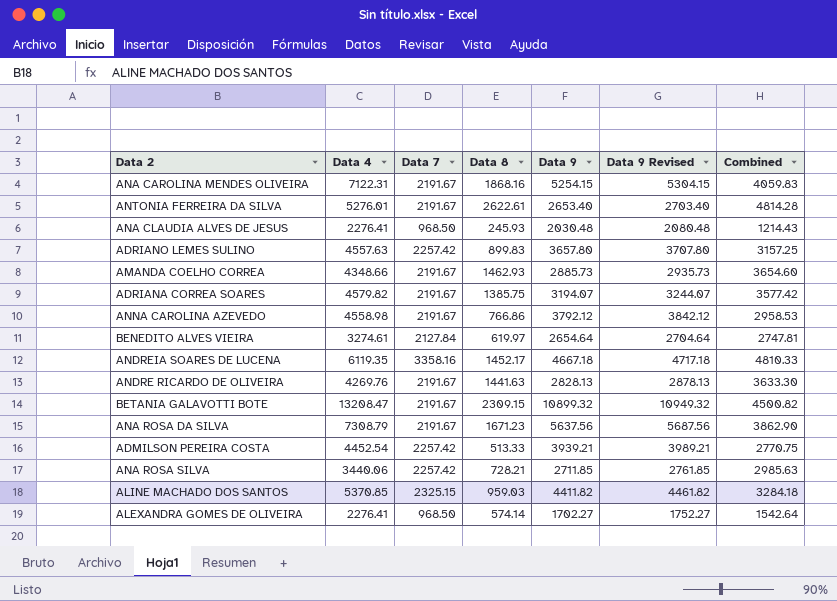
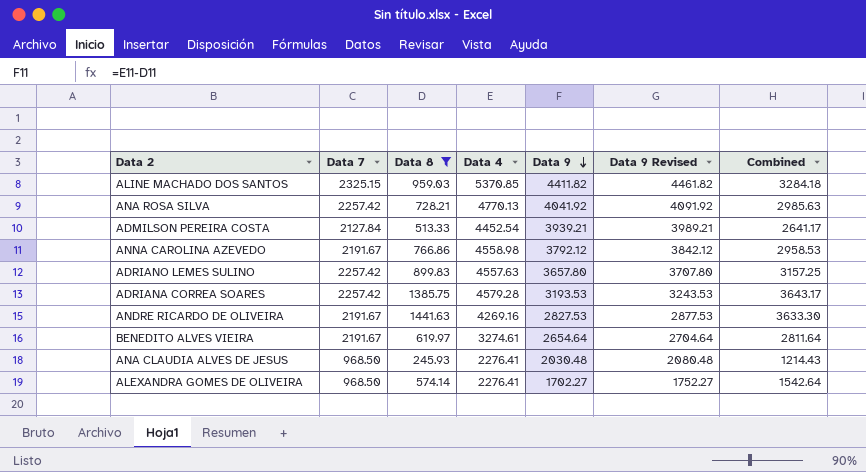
filter: none -> Data 8 <= 1441.63
row order: none -> Data 9 descending
column Data 4 | position: 2 -> 4
ANA ROSA SILVA | Data 4: 3440.06 -> 4770.13
ANA ROSA SILVA | Data 9: 2711.85 -> 4041.92
ANA ROSA SILVA | Data 9 Revised: 2761.85 -> 4091.92
ADMILSON PEREIRA COSTA | Data 7: 2257.42 -> 2127.84
ADMILSON PEREIRA COSTA | Combined: 2770.75 -> 2641.17
ADRIANA CORREA SOARES | Data 7: 2191.67 -> 2257.42
ADRIANA CORREA SOARES | Data 4: 4579.82 -> 4579.28
ADRIANA CORREA SOARES | Data 9: 3194.07 -> 3193.53
ADRIANA CORREA SOARES | Data 9 Revised: 3244.07 -> 3243.53
ADRIANA CORREA SOARES | Combined: 3577.42 -> 3643.17
ANDRE RICARDO DE OLIVEIRA | Data 4: 4269.76 -> 4269.16
ANDRE RICARDO DE OLIVEIRA | Data 9: 2828.13 -> 2827.53
ANDRE RICARDO DE OLIVEIRA | Data 9 Revised: 2878.13 -> 2877.53
BENEDITO ALVES VIEIRA | Data 7: 2127.84 -> 2191.67
BENEDITO ALVES VIEIRA | Combined: 2747.81 -> 2811.64

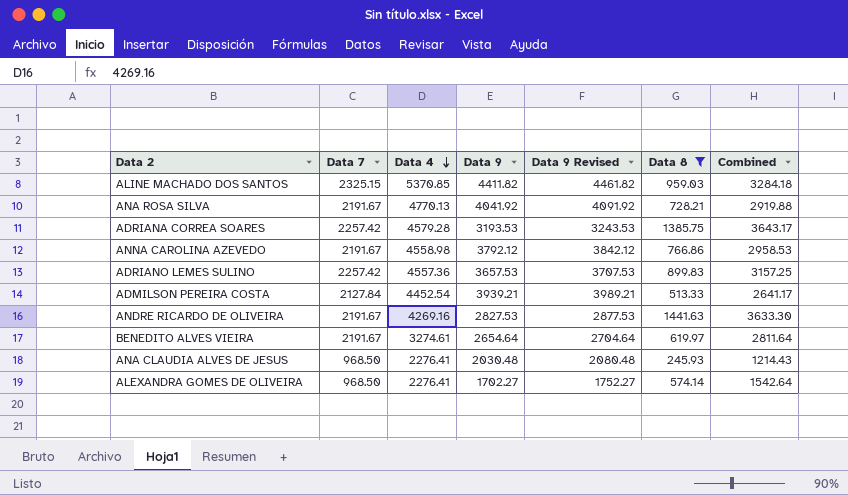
row order: Data 9 descending -> Data 4 descending
column Data 8 | position: 3 -> 6
ANA ROSA SILVA | Data 7: 2257.42 -> 2191.67
ANA ROSA SILVA | Combined: 2985.63 -> 2919.88
ADRIANO LEMES SULINO | Data 4: 4557.63 -> 4557.36
ADRIANO LEMES SULINO | Data 9: 3657.80 -> 3657.53
ADRIANO LEMES SULINO | Data 9 Revised: 3707.80 -> 3707.53

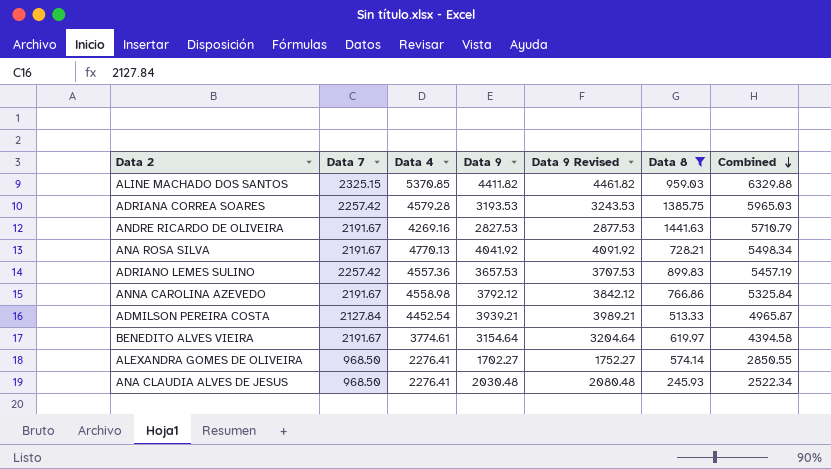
row order: Data 4 descending -> Combined descending
column Combined | formula: [Data 7] + [Data 8] -> [Data 4] + [Data 8]
BENEDITO ALVES VIEIRA | Data 4: 3274.61 -> 3774.61
BENEDITO ALVES VIEIRA | Data 9: 2654.64 -> 3154.64
BENEDITO ALVES VIEIRA | Data 9 Revised: 2704.64 -> 3204.64

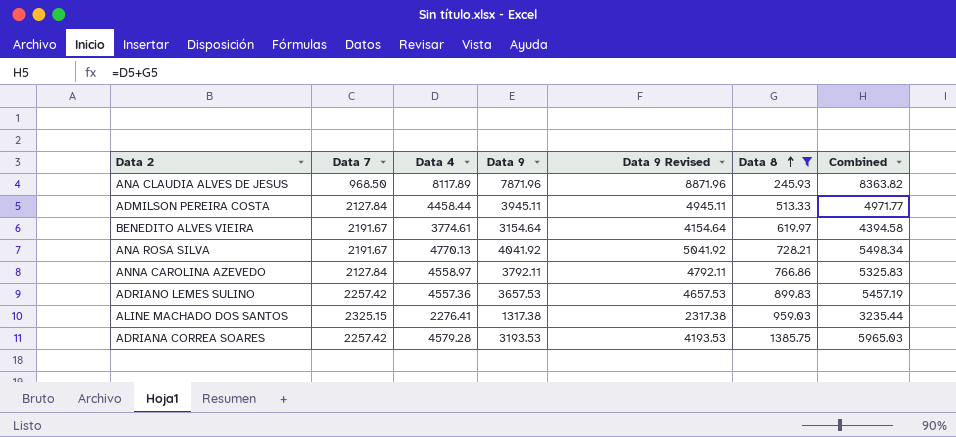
row order: Combined descending -> Data 8 ascending
column Data 9 Revised | formula: [Data 9] + 50 -> [Data 9] + 1000
row ANDRE RICARDO DE OLIVEIRA: 2191.67 | 4269.16 | 2827.53 | 2877.53 | 1441.63 | 5710.79 -> none
row ALEXANDRA GOMES DE OLIVEIRA: 968.50 | 2276.41 | 1702.27 | 1752.27 | 574.14 | 2850.55 -> none
ANA CLAUDIA ALVES DE JESUS | Data 4: 2276.41 -> 8117.89
ANA CLAUDIA ALVES DE JESUS | Data 9: 2030.48 -> 7871.96
ANA CLAUDIA ALVES DE JESUS | Combined: 2522.34 -> 8363.82
ADMILSON PEREIRA COSTA | Data 4: 4452.54 -> 4458.44
ADMILSON PEREIRA COSTA | Data 9: 3939.21 -> 3945.11
ADMILSON PEREIRA COSTA | Combined: 4965.87 -> 4971.77
ANNA CAROLINA AZEVEDO | Data 7: 2191.67 -> 2127.84
ANNA CAROLINA AZEVEDO | Data 4: 4558.98 -> 4558.97
ANNA CAROLINA AZEVEDO | Data 9: 3792.12 -> 3792.11
ANNA CAROLINA AZEVEDO | Combined: 5325.84 -> 5325.83
ALINE MACHADO DOS SANTOS | Data 4: 5370.85 -> 2276.41
ALINE MACHADO DOS SANTOS | Data 9: 4411.82 -> 1317.38
ALINE MACHADO DOS SANTOS | Combined: 6329.88 -> 3235.44

